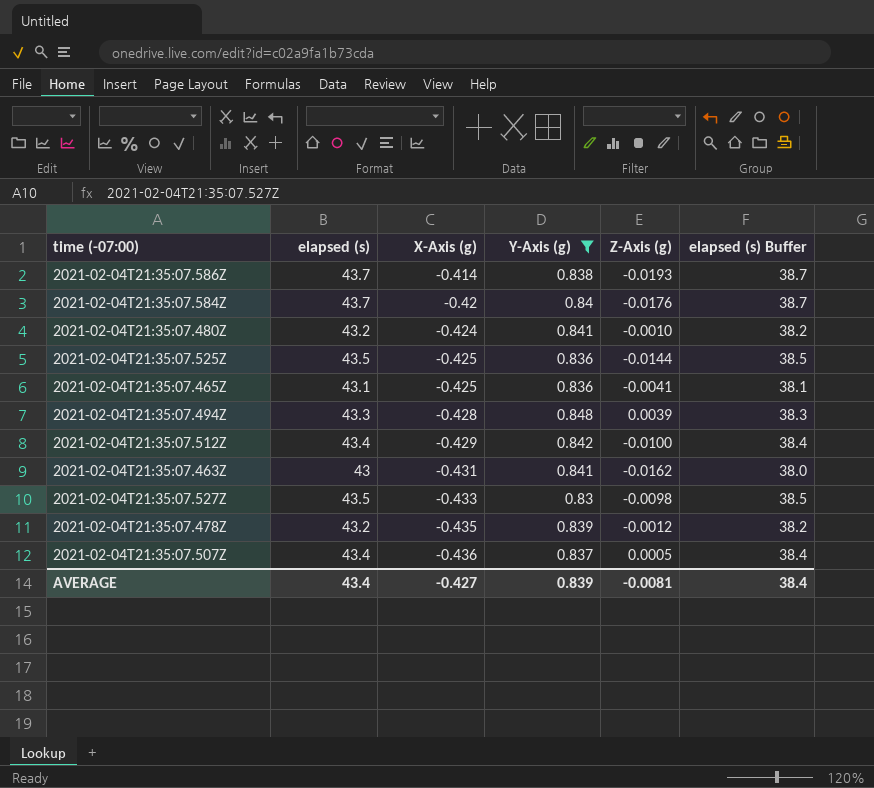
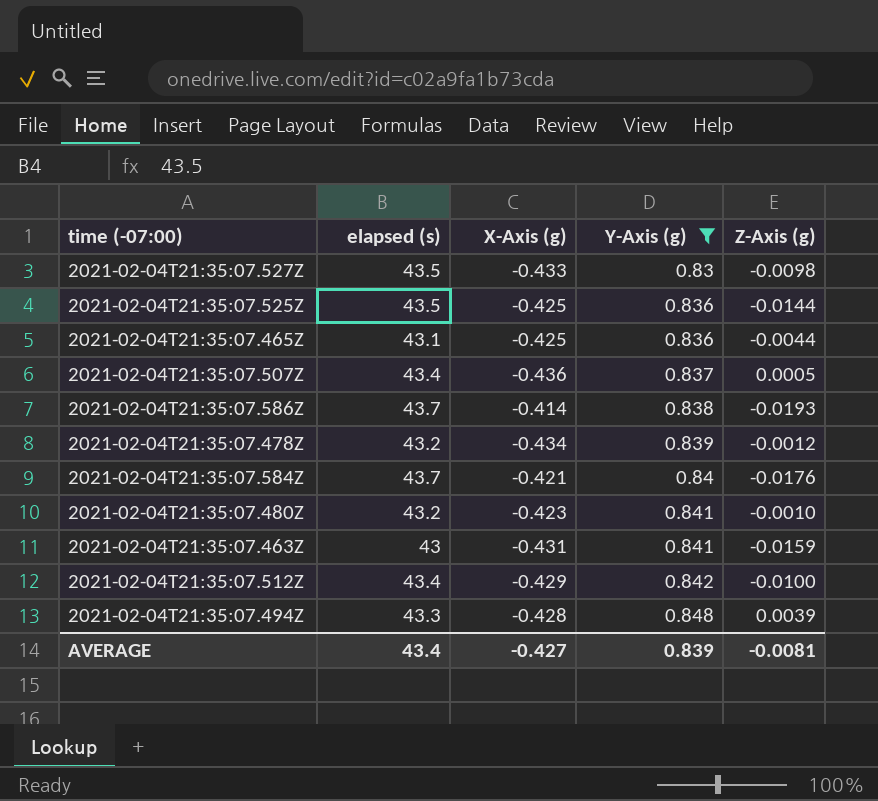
row order: X-Axis (g) descending -> Y-Axis (g) ascending
column elapsed (s) Buffer | formula: [elapsed (s)] - 5 -> none
2021-02-04T21:35:07.465Z | Z-Axis (g): -0.0041 -> -0.0044
2021-02-04T21:35:07.478Z | X-Axis (g): -0.435 -> -0.434
2021-02-04T21:35:07.584Z | X-Axis (g): -0.42 -> -0.421
2021-02-04T21:35:07.480Z | X-Axis (g): -0.424 -> -0.423
2021-02-04T21:35:07.463Z | Z-Axis (g): -0.0162 -> -0.0159

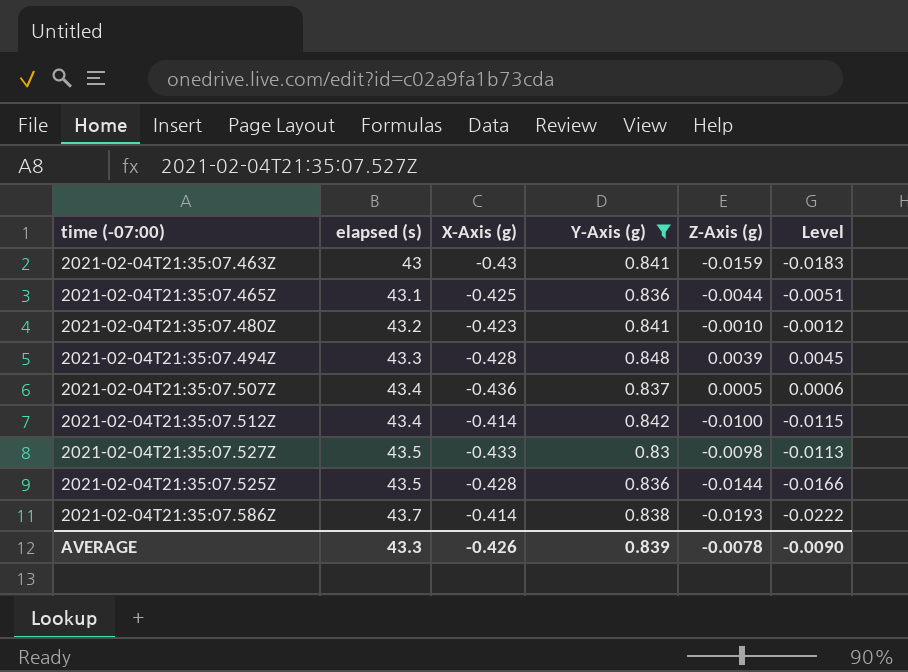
row order: Y-Axis (g) ascending -> elapsed (s) ascending
column Level | formula: none -> [Z-Axis (g)] * 1.15
row 2021-02-04T21:35:07.478Z: 43.2 | -0.434 | 0.839 | -0.0012 -> none
row 2021-02-04T21:35:07.584Z: 43.7 | -0.421 | 0.84 | -0.0176 -> none
2021-02-04T21:35:07.463Z | X-Axis (g): -0.431 -> -0.43
2021-02-04T21:35:07.512Z | X-Axis (g): -0.429 -> -0.414
2021-02-04T21:35:07.525Z | X-Axis (g): -0.425 -> -0.428
AVERAGE | elapsed (s): 43.4 -> 43.3
AVERAGE | X-Axis (g): -0.427 -> -0.426
AVERAGE | Z-Axis (g): -0.0081 -> -0.0078

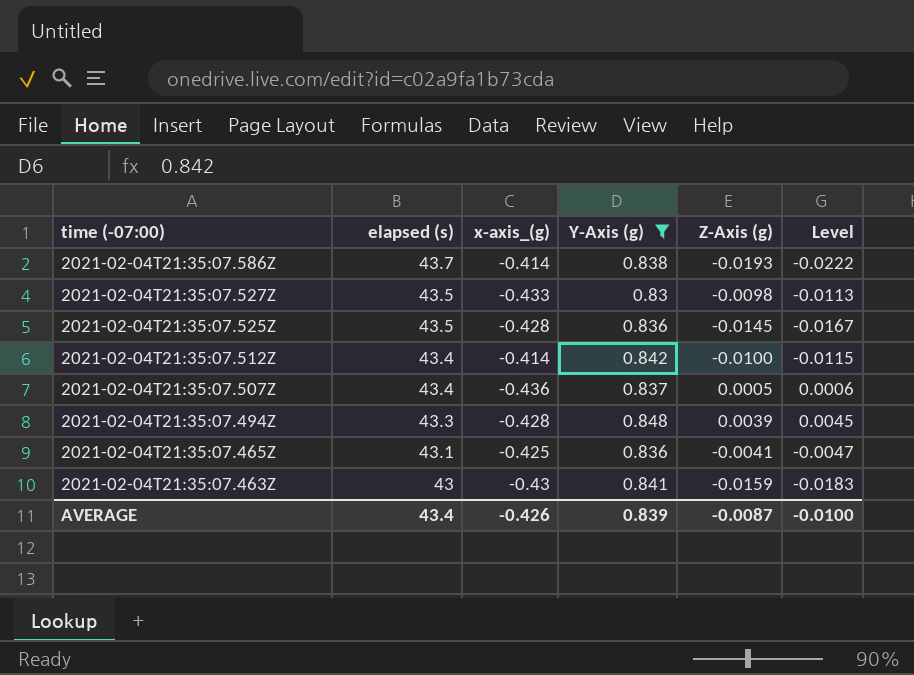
row order: elapsed (s) ascending -> time (-07:00) descending
column name: X-Axis (g) -> x-axis_(g)
row 2021-02-04T21:35:07.480Z: 43.2 | -0.423 | 0.841 | -0.0010 | -0.0012 -> none
2021-02-04T21:35:07.525Z | Z-Axis (g): -0.0144 -> -0.0145
2021-02-04T21:35:07.525Z | Level: -0.0166 -> -0.0167
2021-02-04T21:35:07.465Z | Z-Axis (g): -0.0044 -> -0.0041
2021-02-04T21:35:07.465Z | Level: -0.0051 -> -0.0047
AVERAGE | elapsed (s): 43.3 -> 43.4
AVERAGE | Z-Axis (g): -0.0078 -> -0.0087
AVERAGE | Level: -0.0090 -> -0.0100

